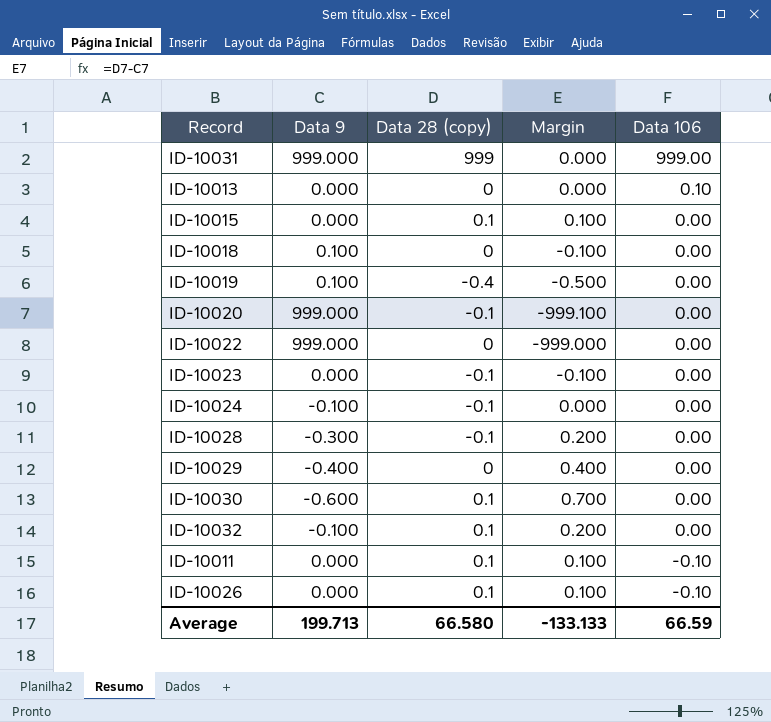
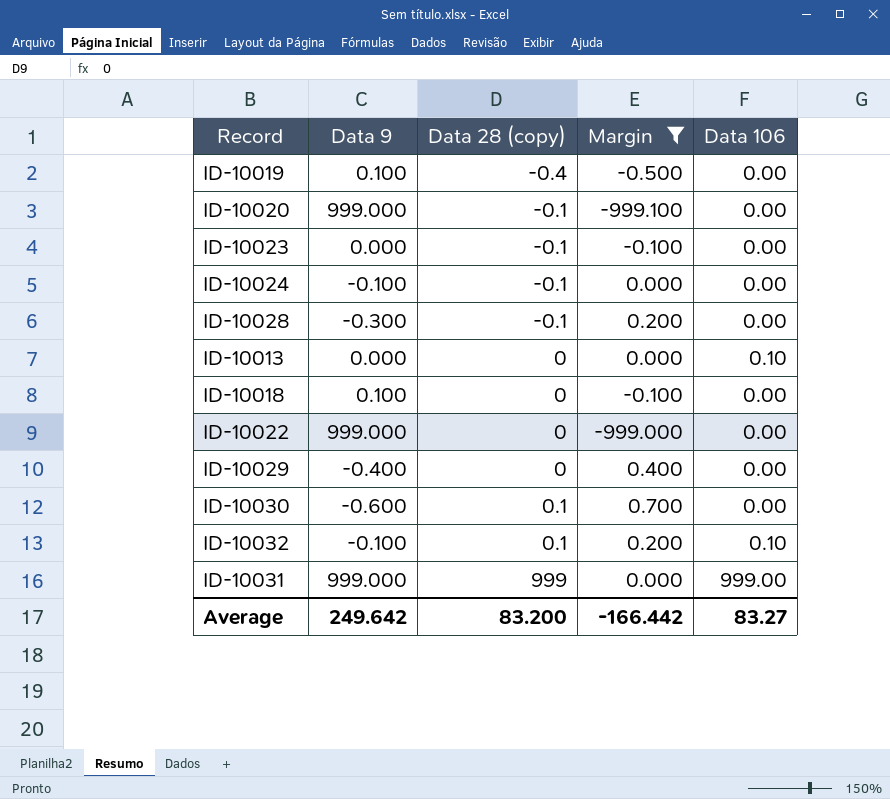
filter: none -> Margin != 0.100
row order: Data 106 descending -> Data 28 (copy) ascending
ID-10032 | Data 106: 0.00 -> 0.10
Average | Data 9: 199.713 -> 249.642
Average | Data 28 (copy): 66.580 -> 83.200
Average | Margin: -133.133 -> -166.442
Average | Data 106: 66.59 -> 83.27

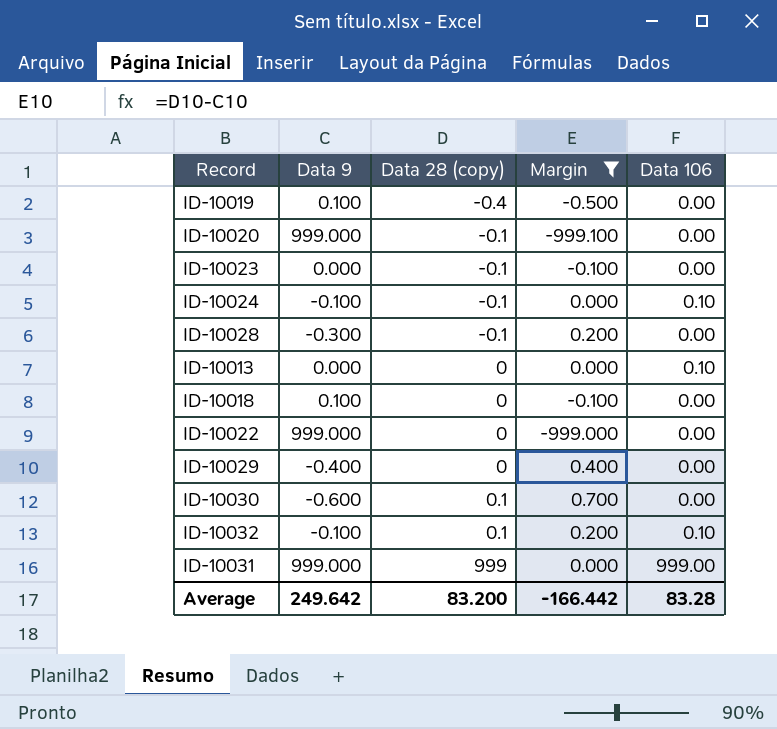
ID-10024 | Data 106: 0.00 -> 0.10
Average | Data 106: 83.27 -> 83.28

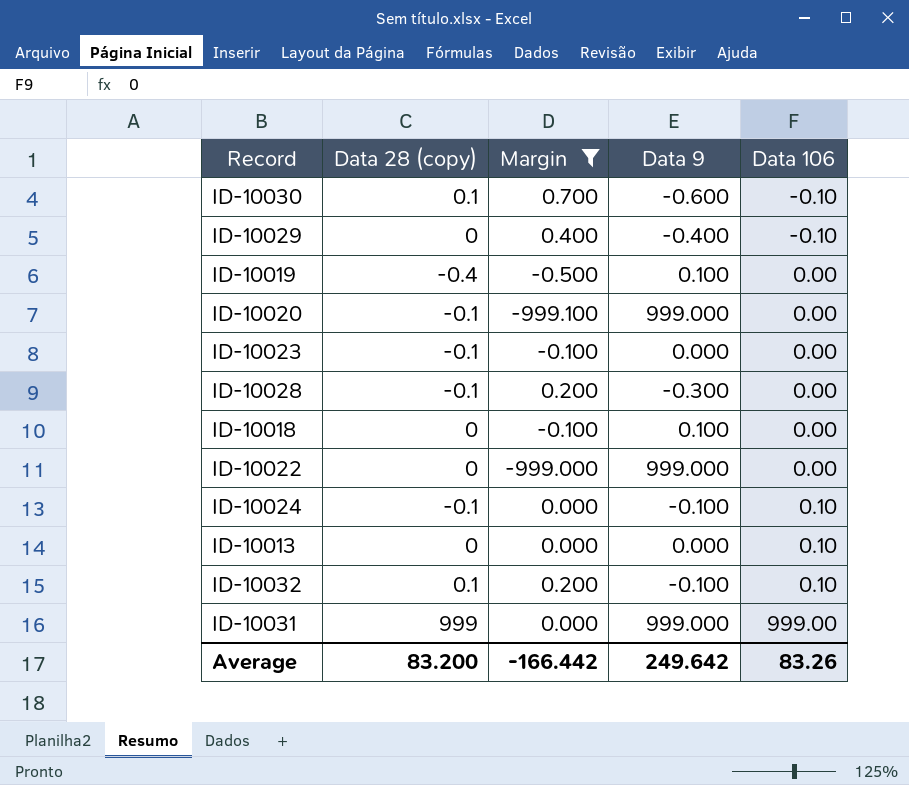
row order: Data 28 (copy) ascending -> Data 106 ascending
column Data 9 | position: 2 -> 4
ID-10030 | Data 106: 0.00 -> -0.10
ID-10029 | Data 106: 0.00 -> -0.10
Average | Data 106: 83.28 -> 83.26

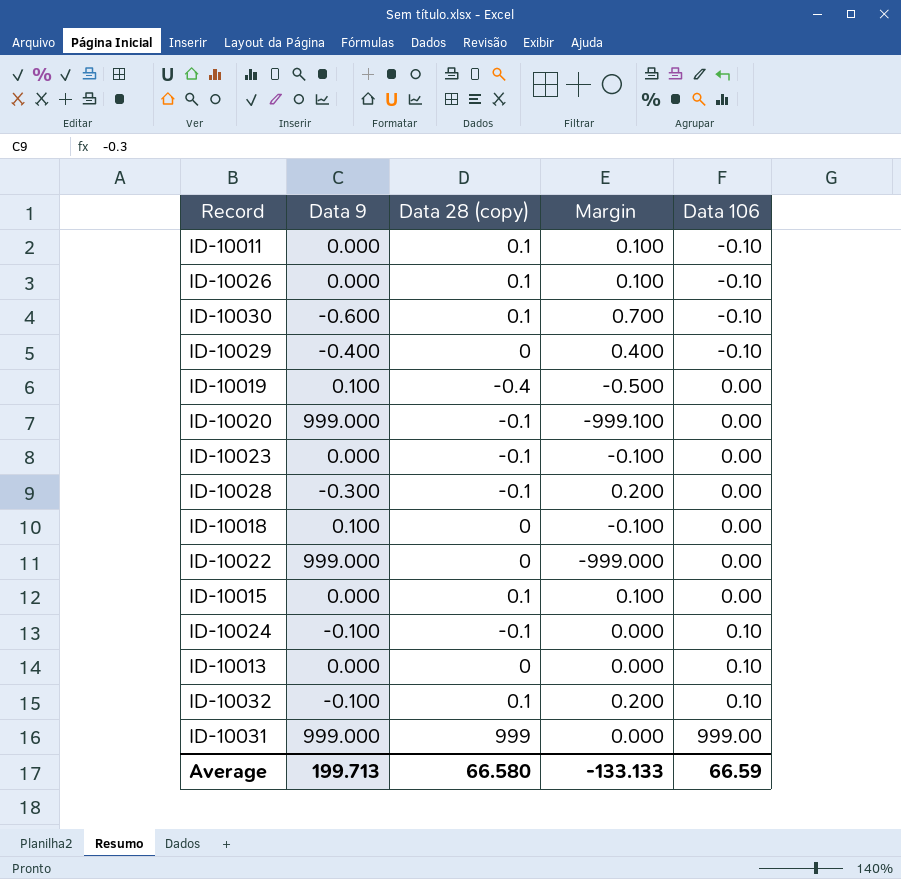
filter: Margin != 0.100 -> none
column Data 9 | position: 4 -> 2
Average | Data 9: 249.642 -> 199.713
Average | Data 28 (copy): 83.200 -> 66.580
Average | Margin: -166.442 -> -133.133
Average | Data 106: 83.26 -> 66.59

